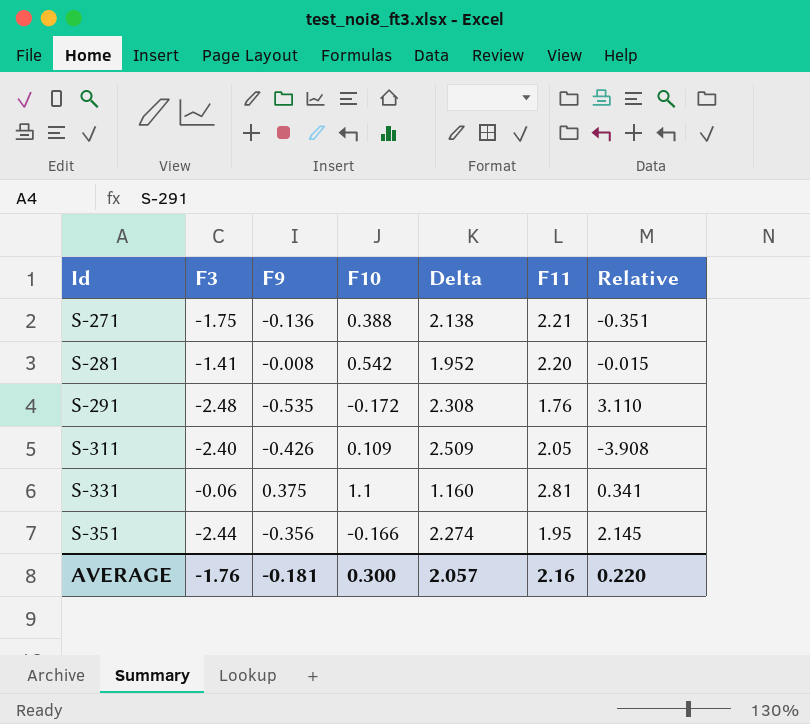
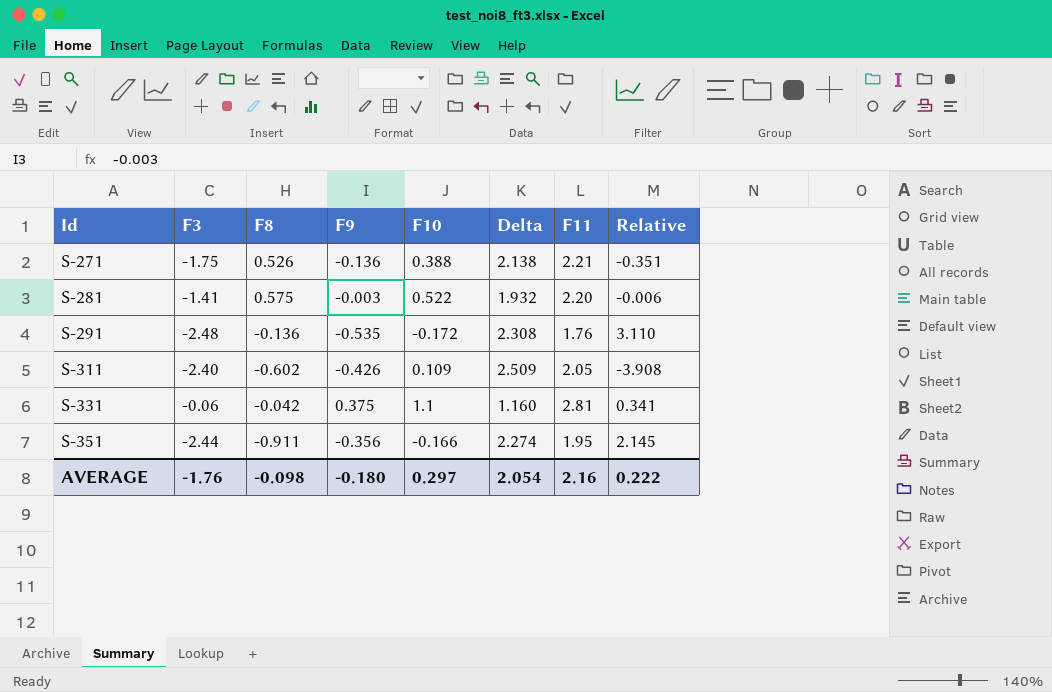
column F8 | position: none -> 3
S-281 | F9: -0.008 -> -0.003
S-281 | F10: 0.542 -> 0.522
S-281 | Delta: 1.952 -> 1.932
S-281 | Relative: -0.015 -> -0.006
AVERAGE | F9: -0.181 -> -0.180
AVERAGE | F10: 0.300 -> 0.297
AVERAGE | Delta: 2.057 -> 2.054
AVERAGE | Relative: 0.220 -> 0.222

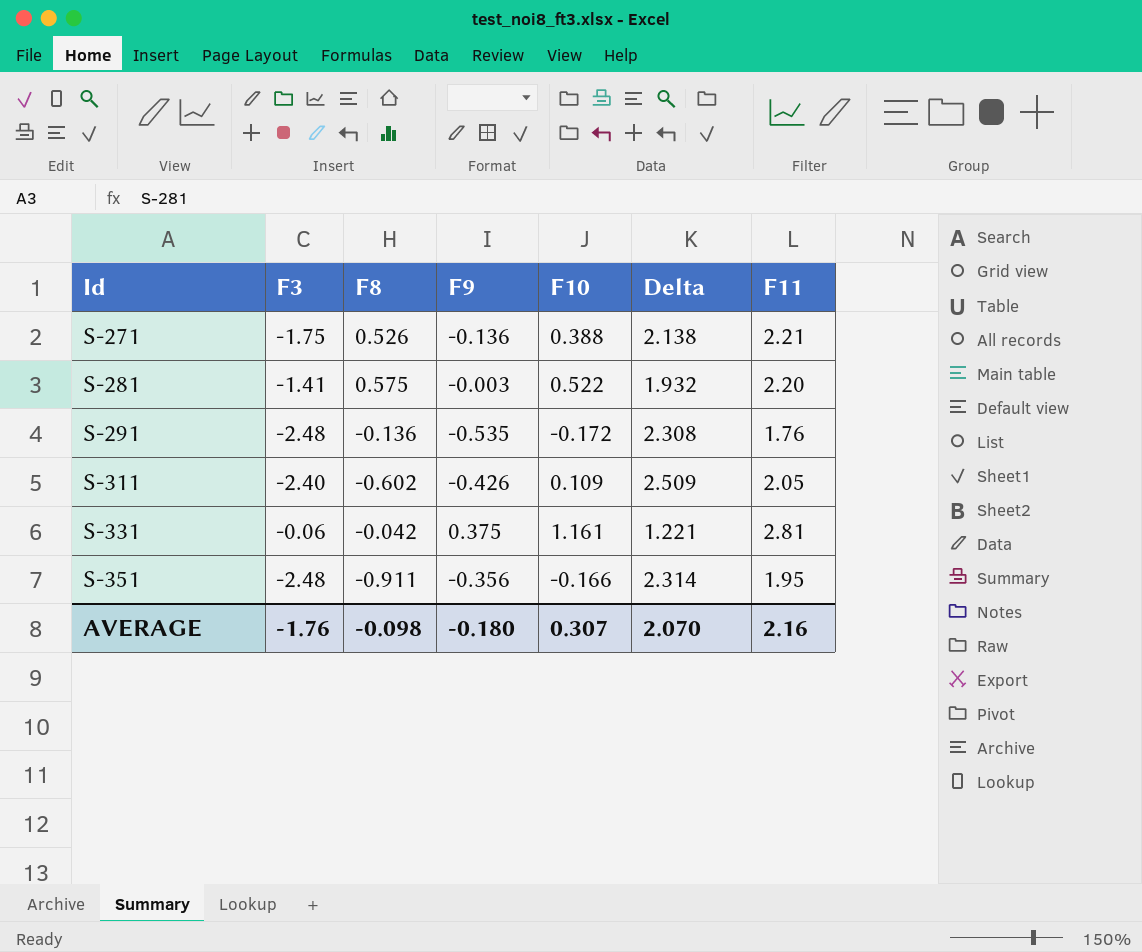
column Relative | formula: [F9] / [F10] -> none
S-331 | F10: 1.1 -> 1.161
S-331 | Delta: 1.160 -> 1.221
S-351 | F3: -2.44 -> -2.48
S-351 | Delta: 2.274 -> 2.314
AVERAGE | F10: 0.297 -> 0.307
AVERAGE | Delta: 2.054 -> 2.070

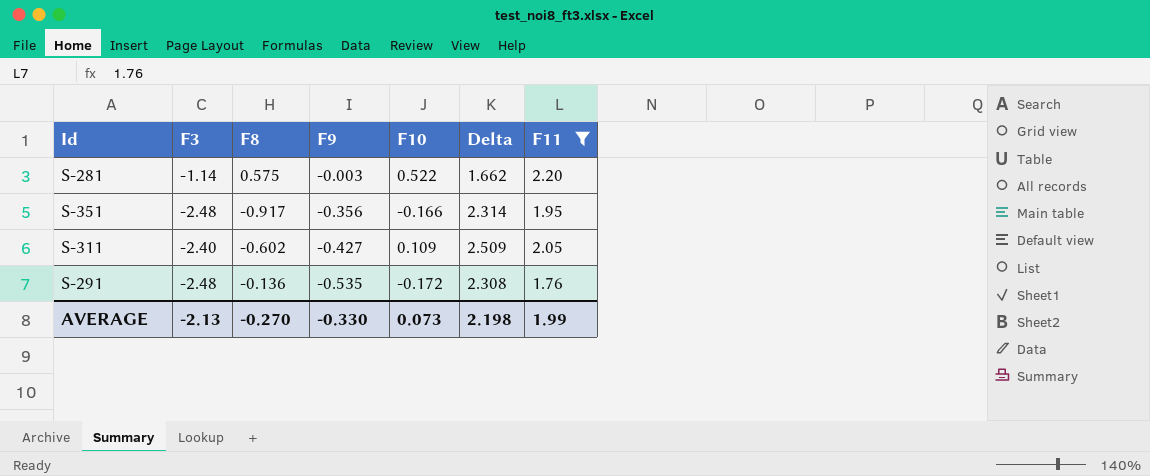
filter: none -> F11 <= 2.20
row order: Id ascending -> F9 descending
S-281 | F3: -1.41 -> -1.14
S-281 | Delta: 1.932 -> 1.662
S-351 | F8: -0.911 -> -0.917
S-311 | F9: -0.426 -> -0.427
AVERAGE | F3: -1.76 -> -2.13
AVERAGE | F8: -0.098 -> -0.270
AVERAGE | F9: -0.180 -> -0.330
AVERAGE | F10: 0.307 -> 0.073
AVERAGE | Delta: 2.070 -> 2.198
AVERAGE | F11: 2.16 -> 1.99

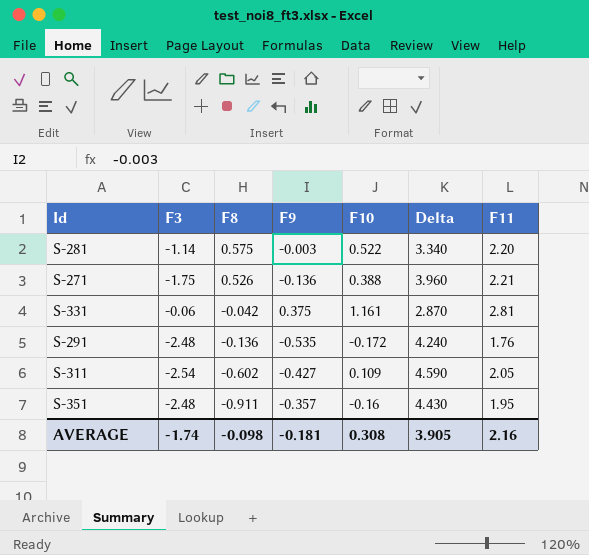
filter: F11 <= 2.20 -> none
row order: F9 descending -> F8 descending
column Delta | formula: [F10] - [F3] -> [F11] - [F3]
S-311 | F3: -2.40 -> -2.54
S-351 | F8: -0.917 -> -0.911
S-351 | F9: -0.356 -> -0.357
S-351 | F10: -0.166 -> -0.16
AVERAGE | F3: -2.13 -> -1.74
AVERAGE | F8: -0.270 -> -0.098
AVERAGE | F9: -0.330 -> -0.181
AVERAGE | F10: 0.073 -> 0.308
AVERAGE | Delta: 2.198 -> 3.905
AVERAGE | F11: 1.99 -> 2.16

